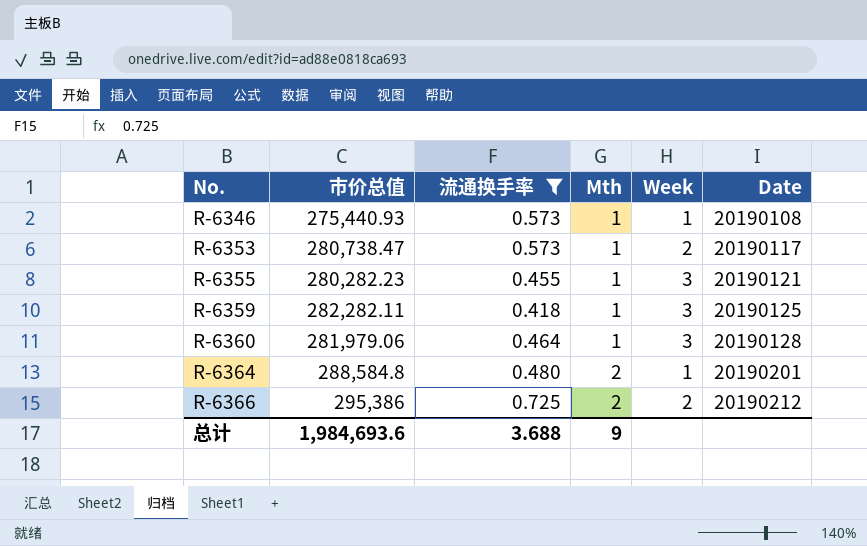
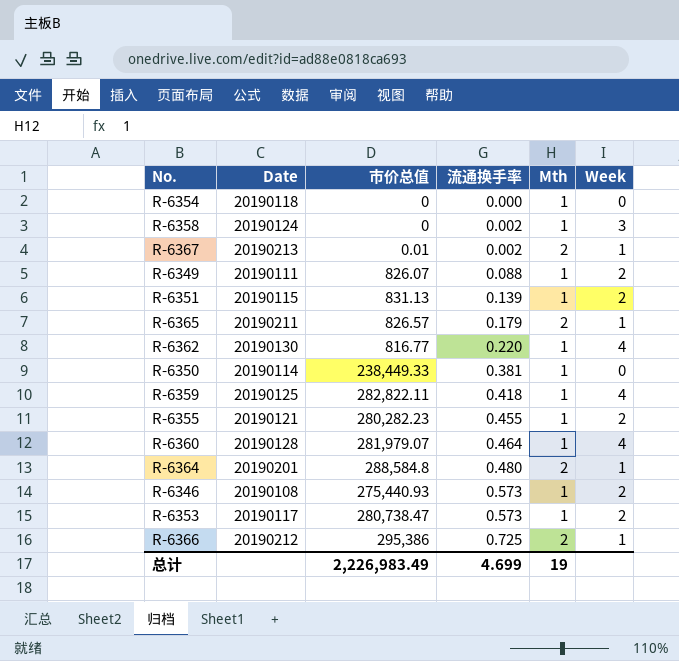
filter: 流通换手率 >= 0.418 -> none
row order: No. ascending -> 流通换手率 ascending
column Date | position: 6 -> 2
R-6359 | 市价总值: 282,282.11 -> 282,822.11
R-6359 | Week: 3 -> 4
R-6355 | Week: 3 -> 2
R-6360 | 市价总值: 281,979.06 -> 281,979.07
R-6360 | Week: 3 -> 4
R-6346 | Week: 1 -> 2
R-6366 | Week: 2 -> 1
总计 | 市价总值: 1,984,693.6 -> 2,226,983.49
总计 | 流通换手率: 3.688 -> 4.699
总计 | Mth: 9 -> 19

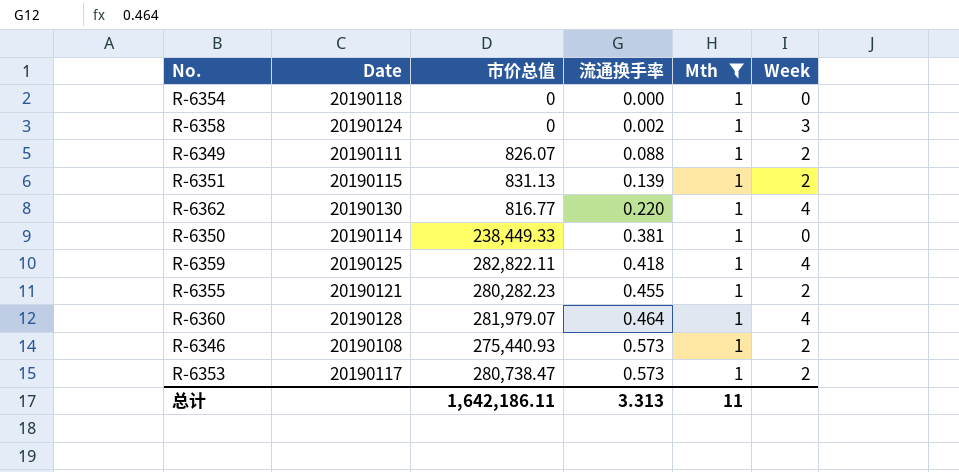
filter: none -> Mth = 1
总计 | 市价总值: 2,226,983.49 -> 1,642,186.11
总计 | 流通换手率: 4.699 -> 3.313
总计 | Mth: 19 -> 11

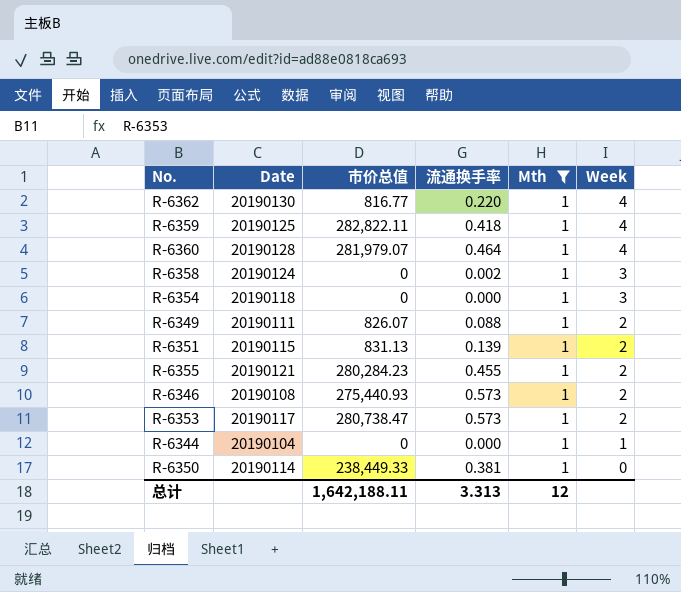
row order: 流通换手率 ascending -> Week descending
R-6354 | Week: 0 -> 3
R-6355 | 市价总值: 280,282.23 -> 280,284.23
row R-6344: none -> 20190104 | 0 | 0.000 | 1 | 1
总计 | 市价总值: 1,642,186.11 -> 1,642,188.11
总计 | Mth: 11 -> 12

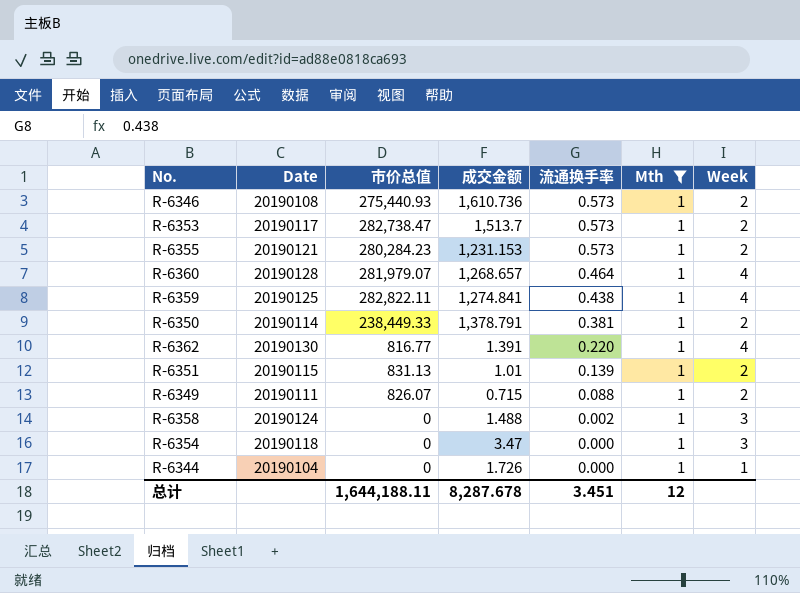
row order: Week descending -> 流通换手率 descending
column 成交金额 | position: none -> 4
R-6353 | 市价总值: 280,738.47 -> 282,738.47
R-6355 | 流通换手率: 0.455 -> 0.573
R-6359 | 流通换手率: 0.418 -> 0.438
R-6350 | Week: 0 -> 2
总计 | 市价总值: 1,642,188.11 -> 1,644,188.11
总计 | 流通换手率: 3.313 -> 3.451

